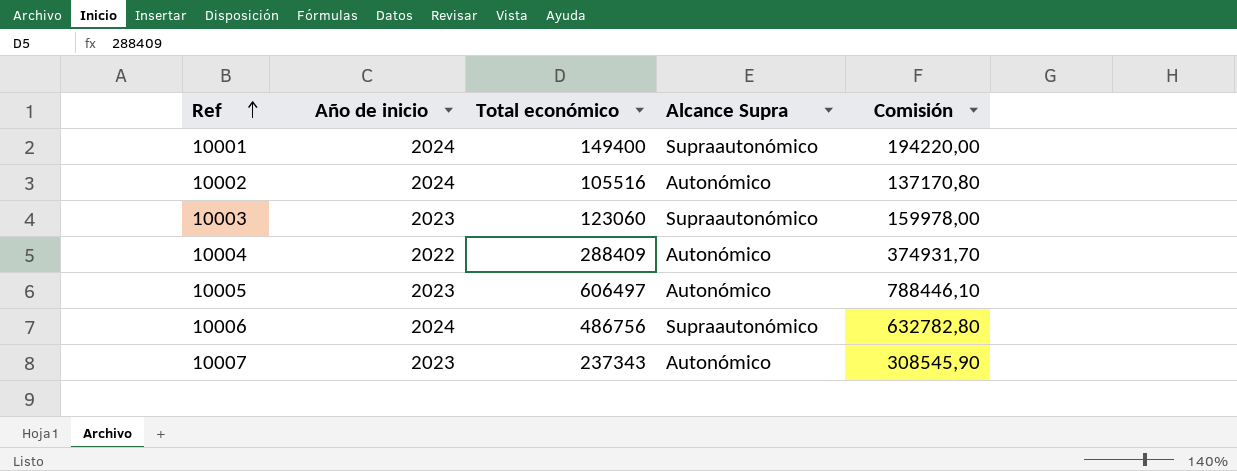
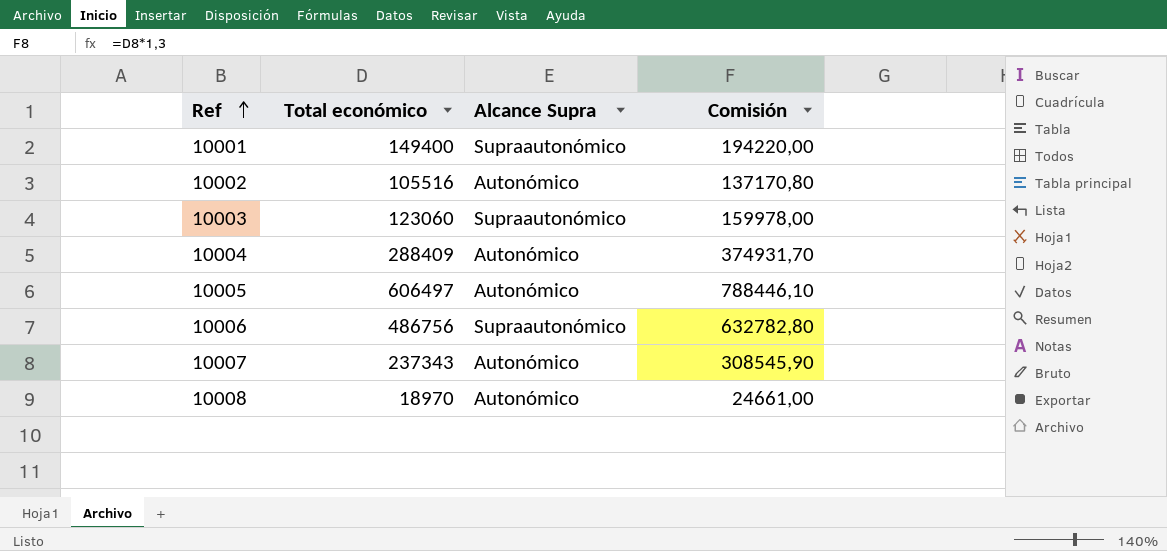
column Año de inicio | position: 2 -> none
row 10008: none -> 18970 | Autonómico | 24661,00

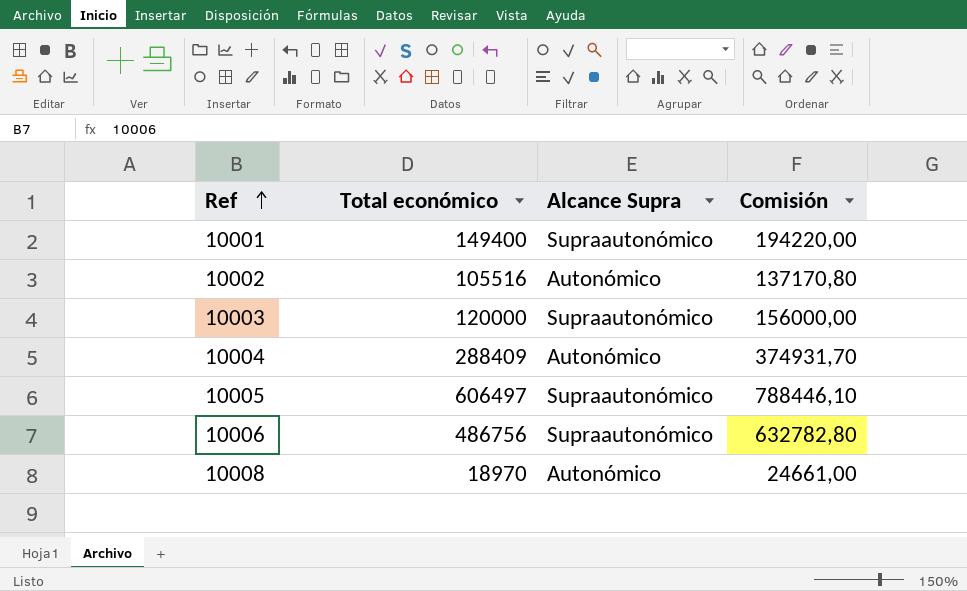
row 10007: 237343 | Autonómico | 308545,90 -> none
10003 | Total económico: 123060 -> 120000
10003 | Comisión: 159978,00 -> 156000,00
10005 | Alcance Supra: Autonómico -> Supraautonómico

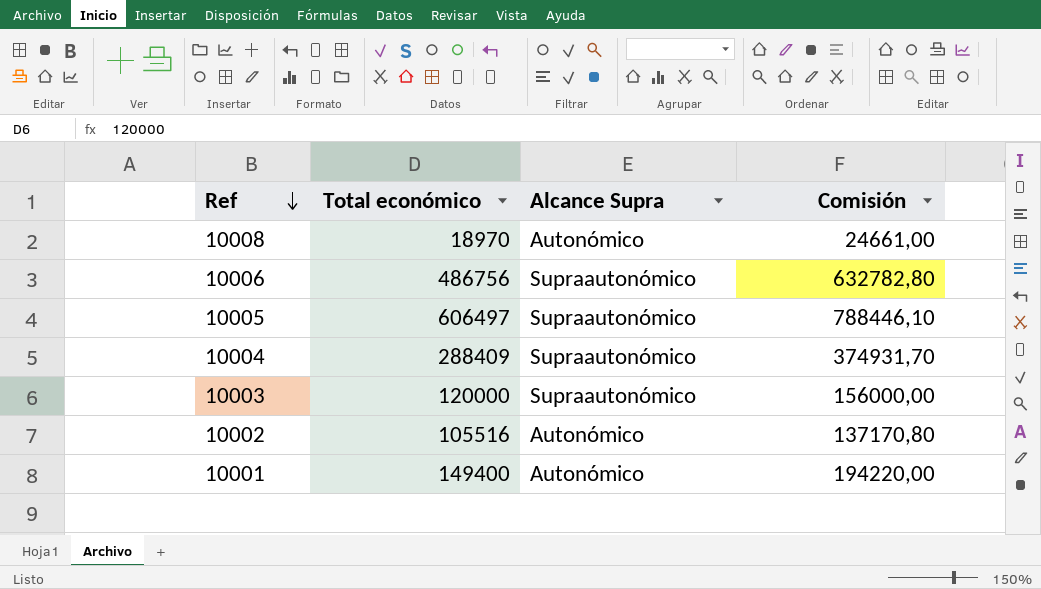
row order: Ref ascending -> Ref descending
10004 | Alcance Supra: Autonómico -> Supraautonómico
10001 | Alcance Supra: Supraautonómico -> Autonómico

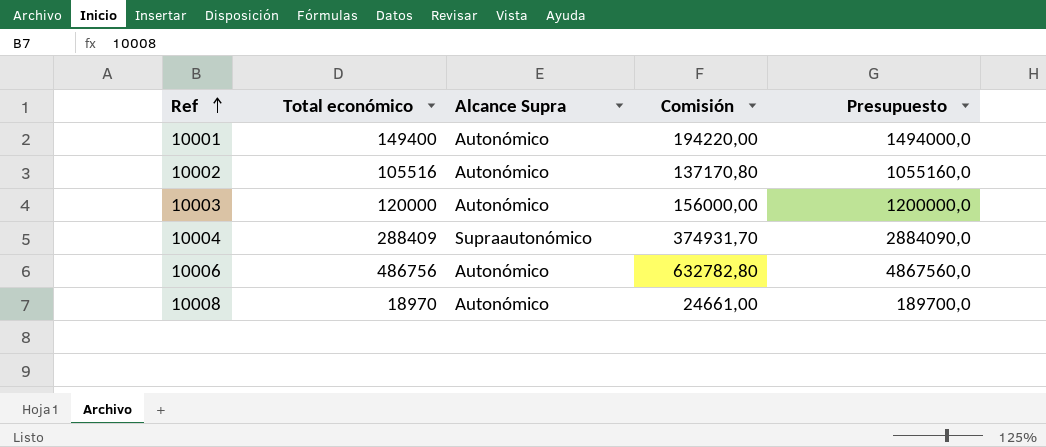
row order: Ref descending -> Ref ascending
column Presupuesto | formula: none -> [Total económico] * 10
row 10005: 606497 | Supraautonómico | 788446,10 -> none
10003 | Alcance Supra: Supraautonómico -> Autonómico
10006 | Alcance Supra: Supraautonómico -> Autonómico

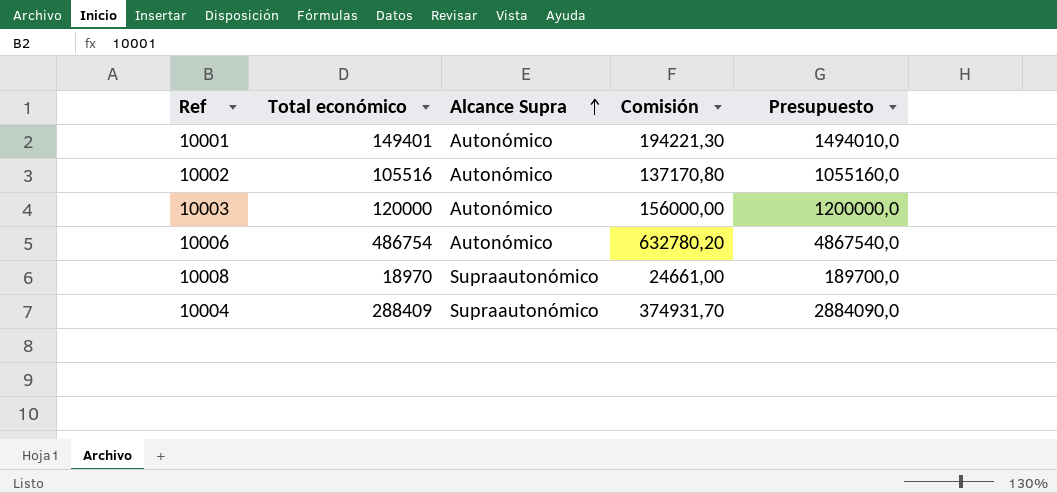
row order: Ref ascending -> Alcance Supra ascending
10001 | Total económico: 149400 -> 149401
10001 | Comisión: 194220,00 -> 194221,30
10001 | Presupuesto: 1494000,0 -> 1494010,0
10006 | Total económico: 486756 -> 486754
10006 | Comisión: 632782,80 -> 632780,20
10006 | Presupuesto: 4867560,0 -> 4867540,0
10008 | Alcance Supra: Autonómico -> Supraautonómico

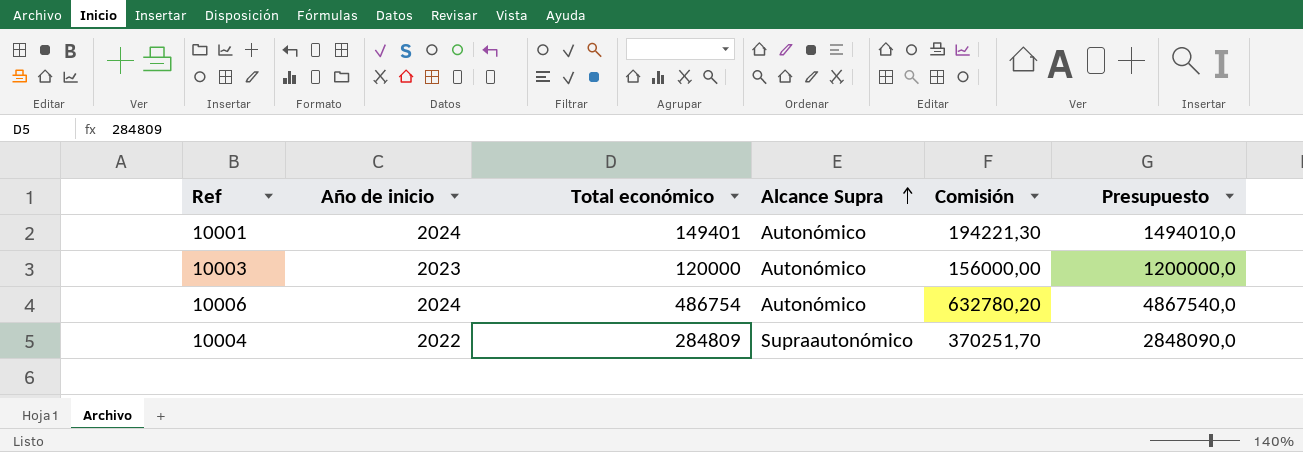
column Año de inicio | position: none -> 2
row 10002: 105516 | Autonómico | 137170,80 | 1055160,0 -> none
row 10008: 18970 | Supraautonómico | 24661,00 | 189700,0 -> none
10004 | Total económico: 288409 -> 284809
10004 | Comisión: 374931,70 -> 370251,70
10004 | Presupuesto: 2884090,0 -> 2848090,0

